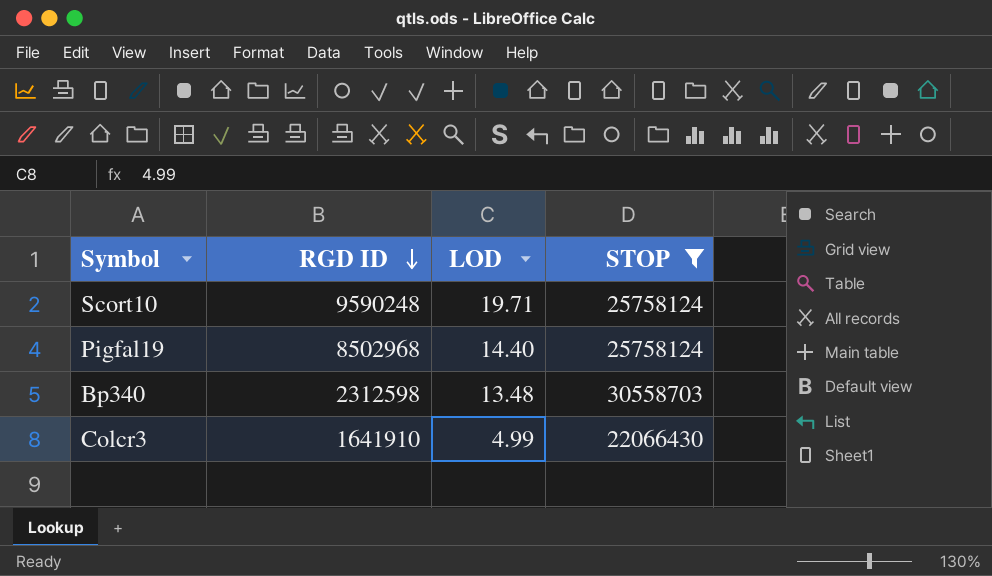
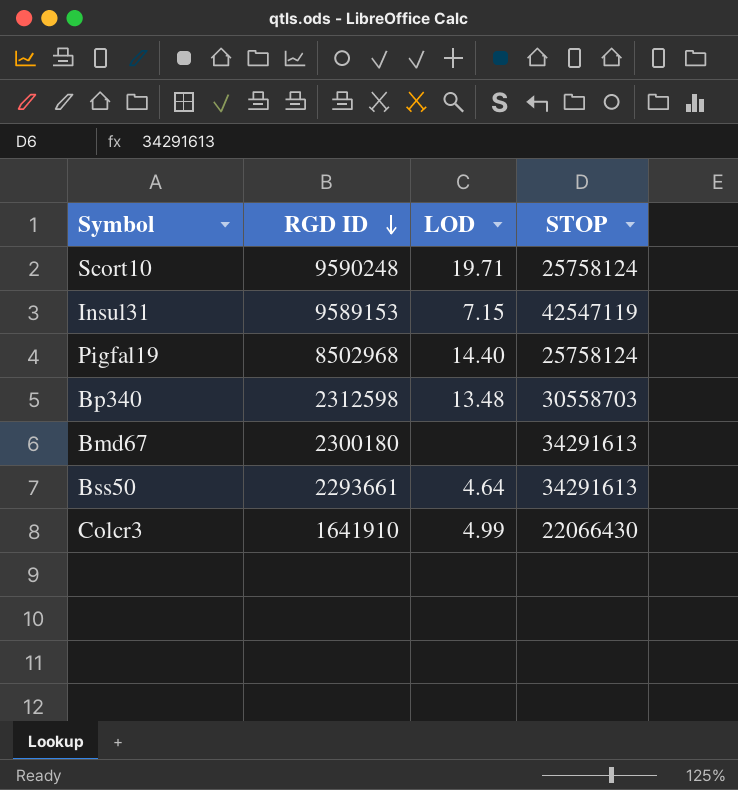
filter: STOP <= 30558703 -> none

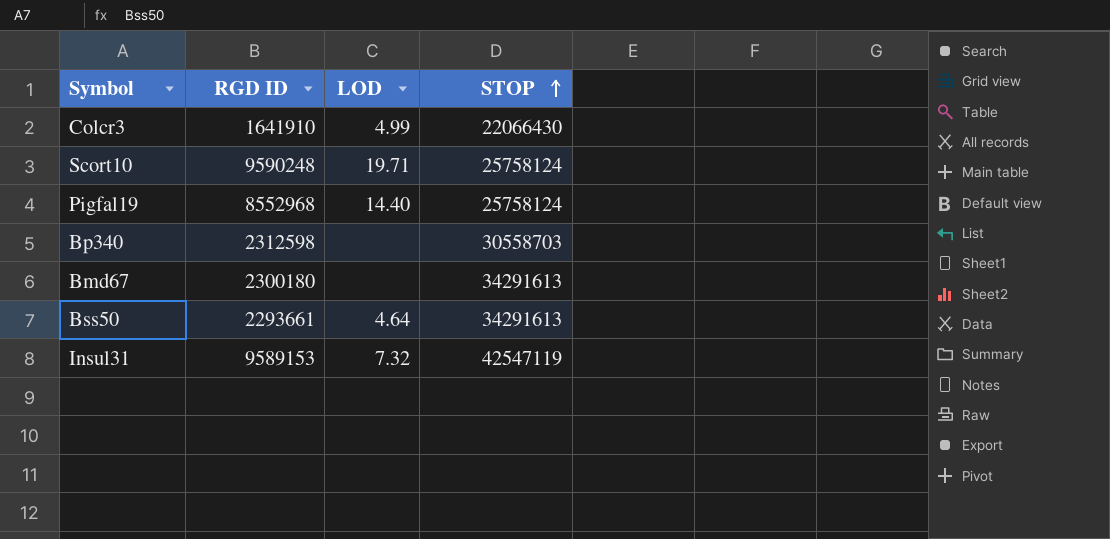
row order: RGD ID descending -> STOP ascending
Pigfal19 | RGD ID: 8502968 -> 8552968
Bp340 | LOD: 13.48 -> none
Insul31 | LOD: 7.15 -> 7.32

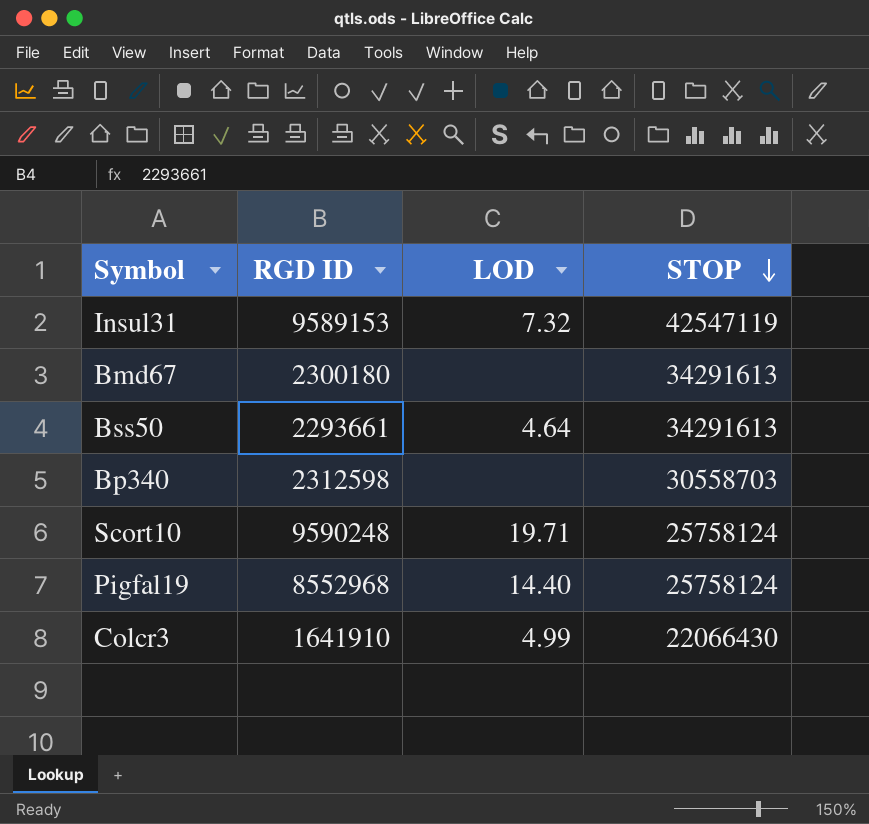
row order: STOP ascending -> STOP descending

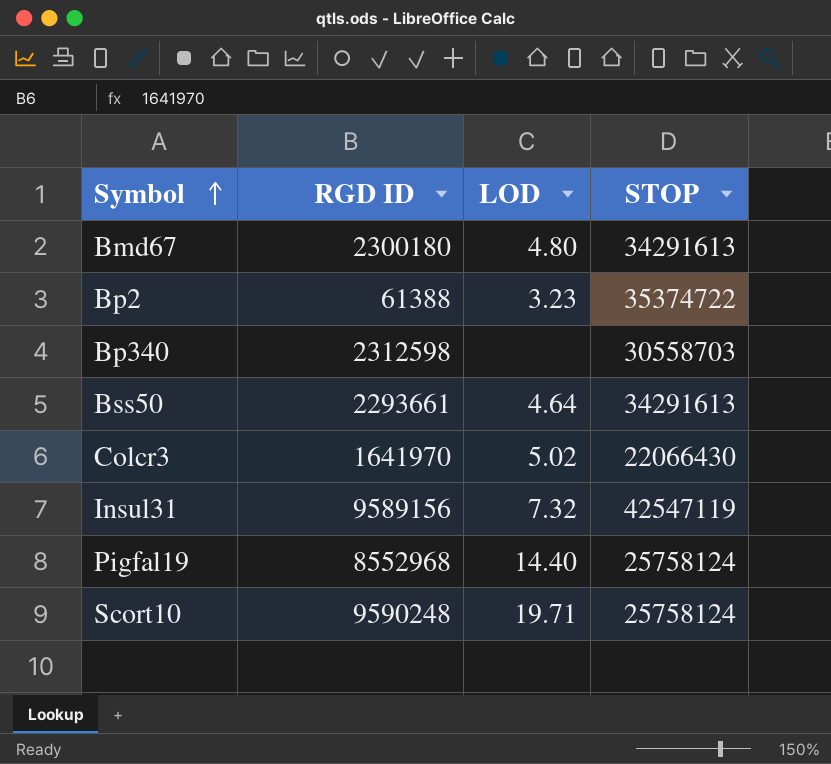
row order: STOP descending -> Symbol ascending
Bmd67 | LOD: none -> 4.80
row Bp2: none -> 61388 | 3.23 | 35374722
Colcr3 | RGD ID: 1641910 -> 1641970
Colcr3 | LOD: 4.99 -> 5.02
Insul31 | RGD ID: 9589153 -> 9589156

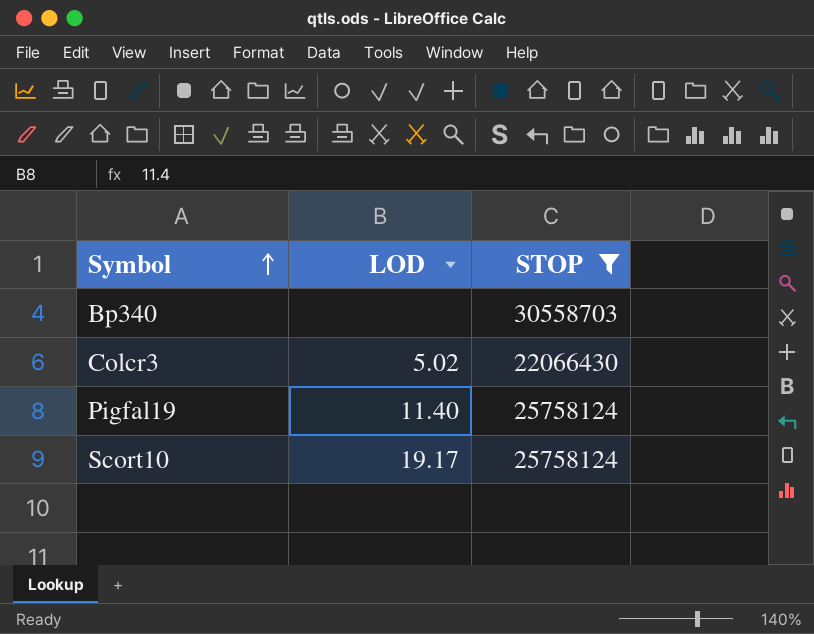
filter: none -> STOP <= 30558703
column RGD ID | position: 2 -> none
Pigfal19 | LOD: 14.40 -> 11.40
Scort10 | LOD: 19.71 -> 19.17

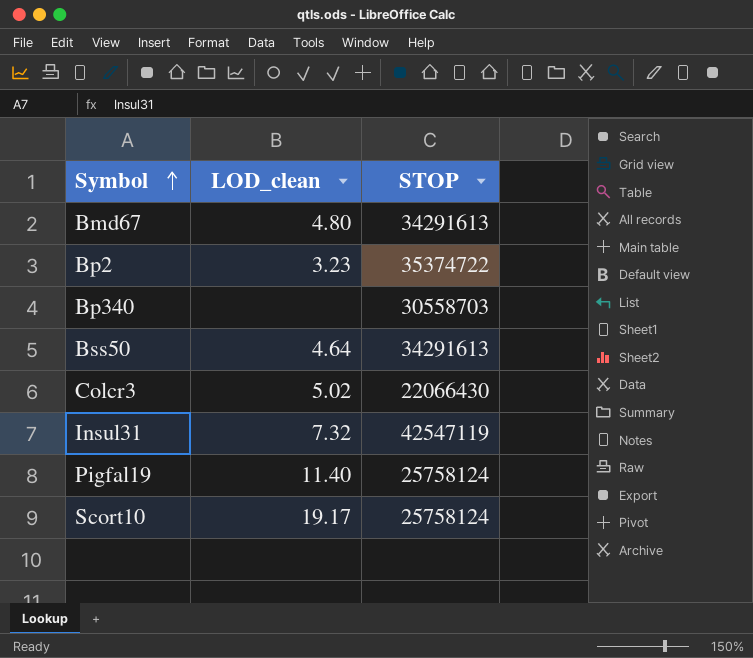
filter: STOP <= 30558703 -> none
column name: LOD -> LOD_clean

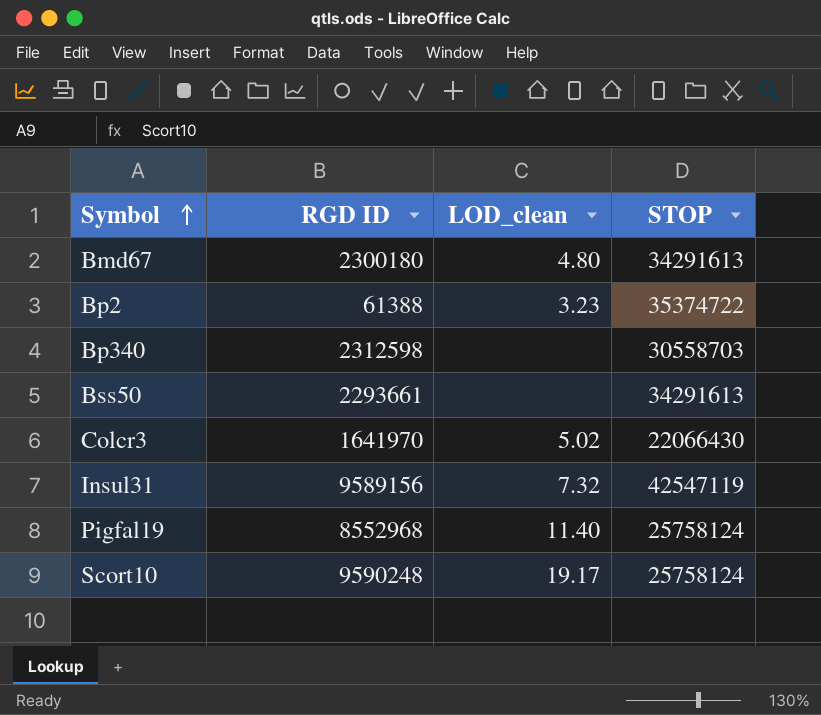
column RGD ID | position: none -> 2
Bss50 | LOD_clean: 4.64 -> none

